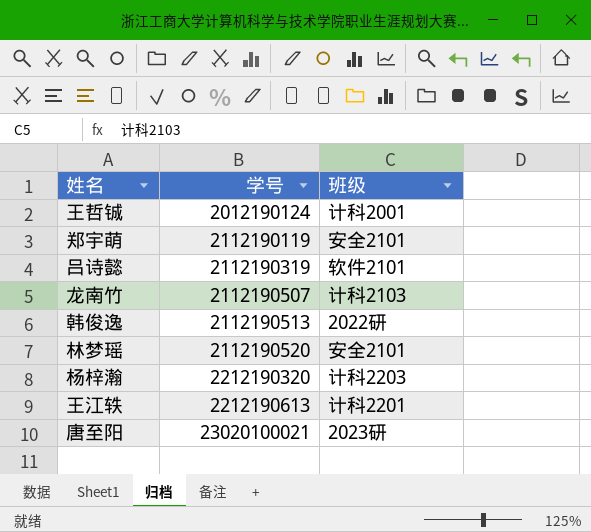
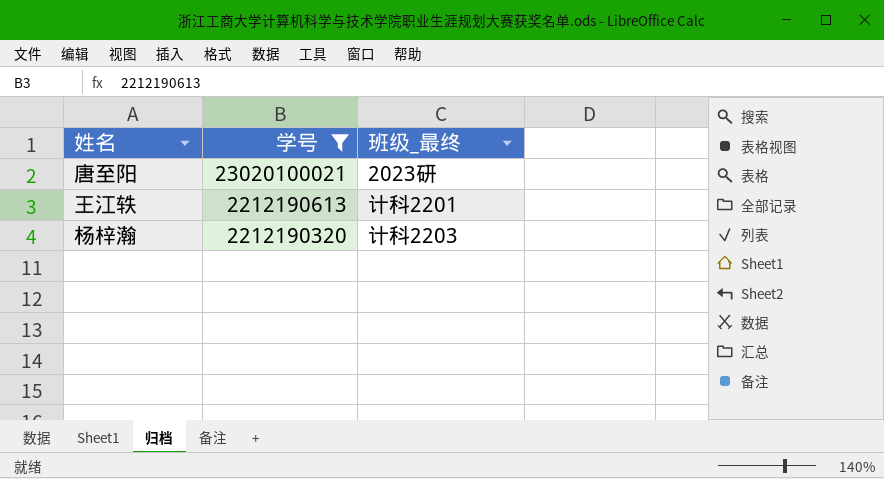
filter: none -> 学号 >= 2212190320
row order: 学号 ascending -> 学号 descending
column name: 班级 -> 班级_最终

